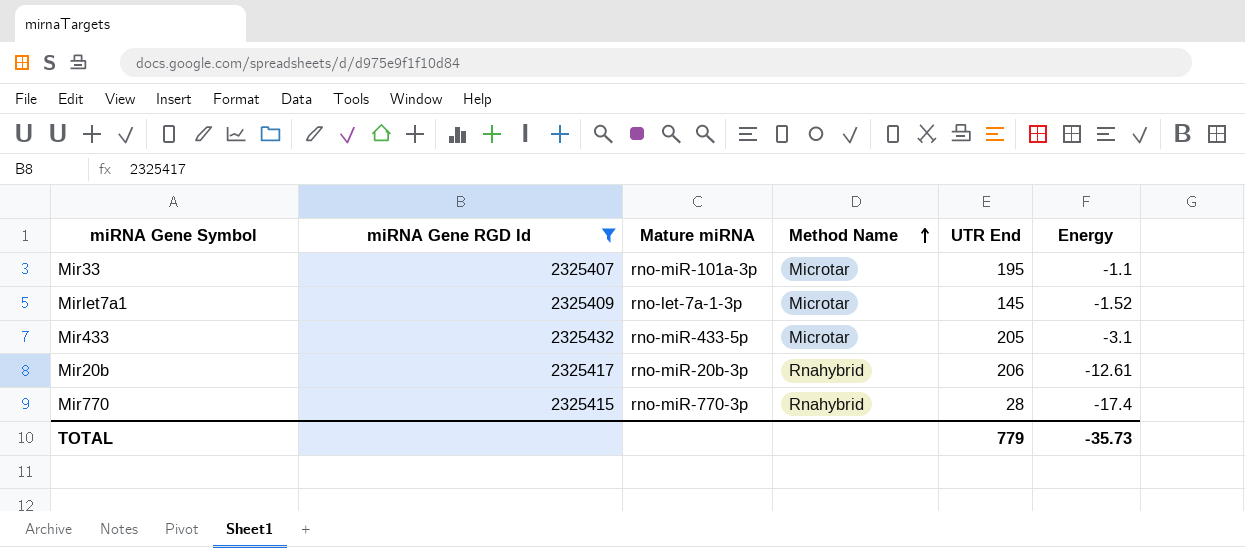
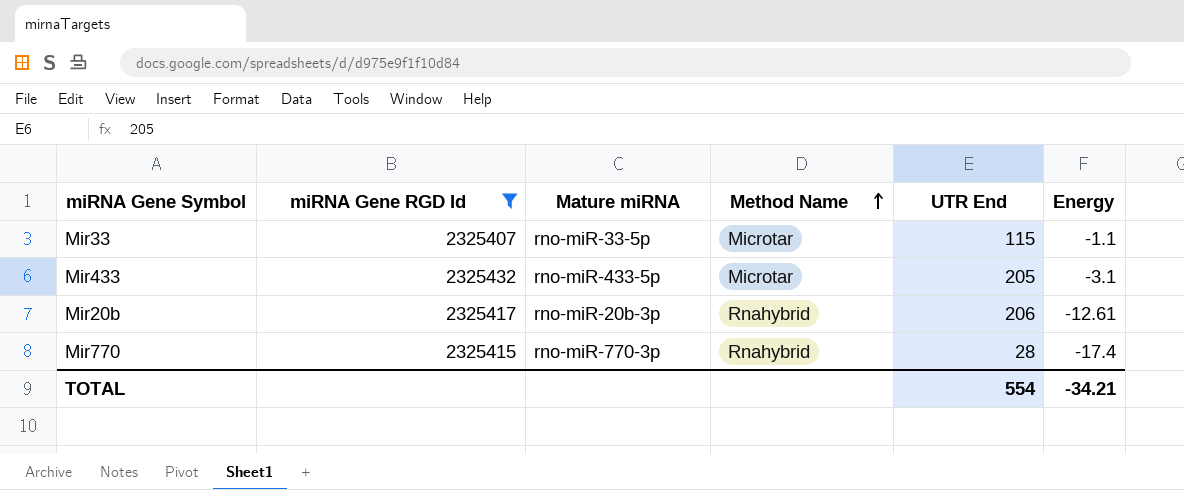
row Mirlet7a1: 2325409 | rno-let-7a-1-3p | Microtar | 145 | -1.52 -> none
Mir33 | Mature miRNA: rno-miR-101a-3p -> rno-miR-33-5p
Mir33 | UTR End: 195 -> 115
TOTAL | UTR End: 779 -> 554
TOTAL | Energy: -35.73 -> -34.21

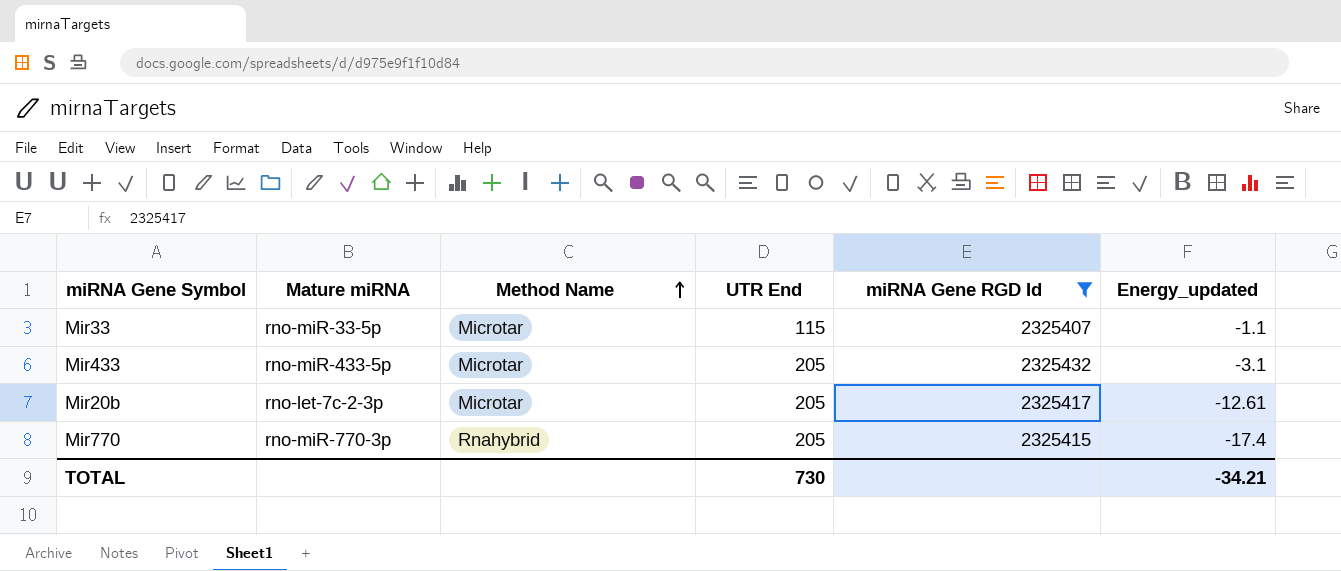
column miRNA Gene RGD Id | position: 2 -> 5
column name: Energy -> Energy_updated
Mir20b | Mature miRNA: rno-miR-20b-3p -> rno-let-7c-2-3p
Mir20b | Method Name: Rnahybrid -> Microtar
Mir20b | UTR End: 206 -> 205
Mir770 | UTR End: 28 -> 205
TOTAL | UTR End: 554 -> 730

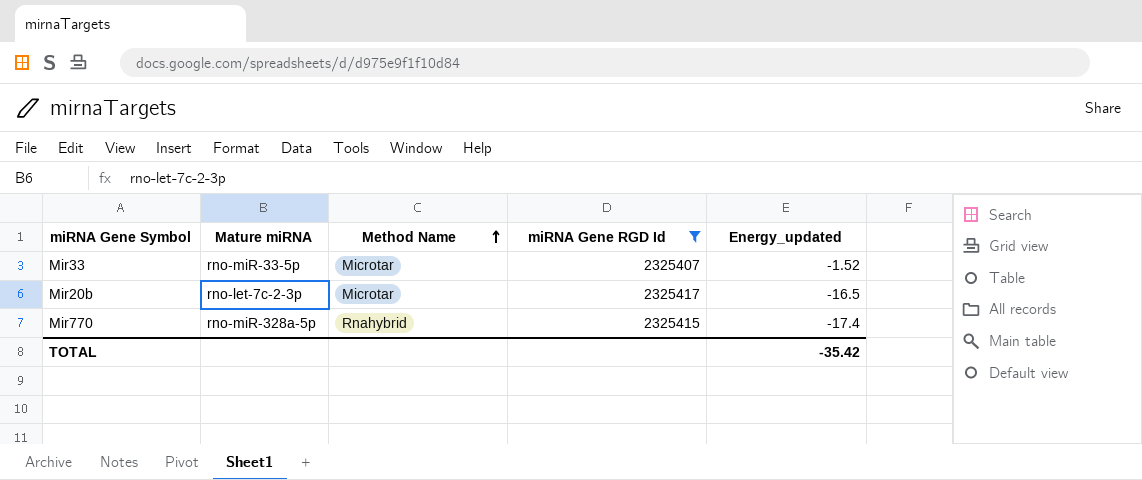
column UTR End | position: 4 -> none
row Mir433: rno-miR-433-5p | Microtar | 205 | 2325432 | -3.1 -> none
Mir33 | Energy_updated: -1.1 -> -1.52
Mir20b | Energy_updated: -12.61 -> -16.5
Mir770 | Mature miRNA: rno-miR-770-3p -> rno-miR-328a-5p
TOTAL | Energy_updated: -34.21 -> -35.42

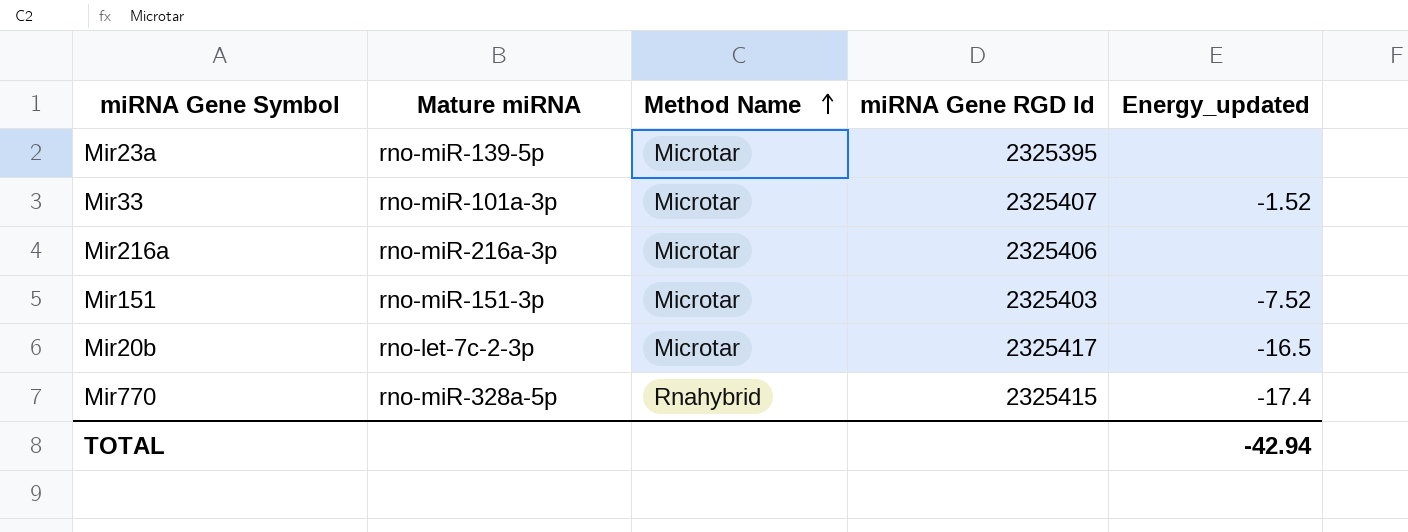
filter: miRNA Gene RGD Id >= 2325407 -> none
Mir33 | Mature miRNA: rno-miR-33-5p -> rno-miR-101a-3p
TOTAL | Energy_updated: -35.42 -> -42.94

